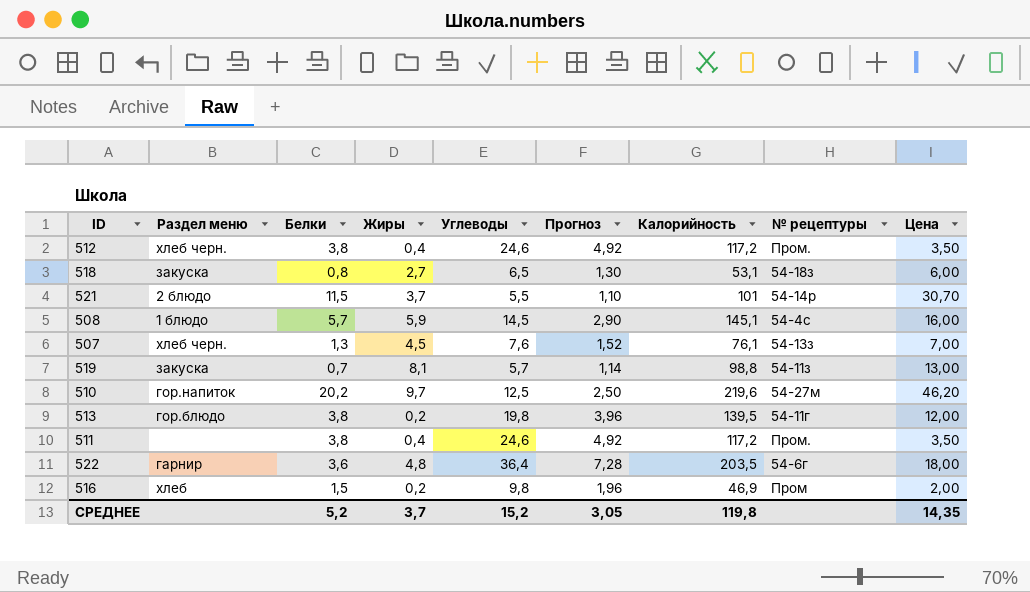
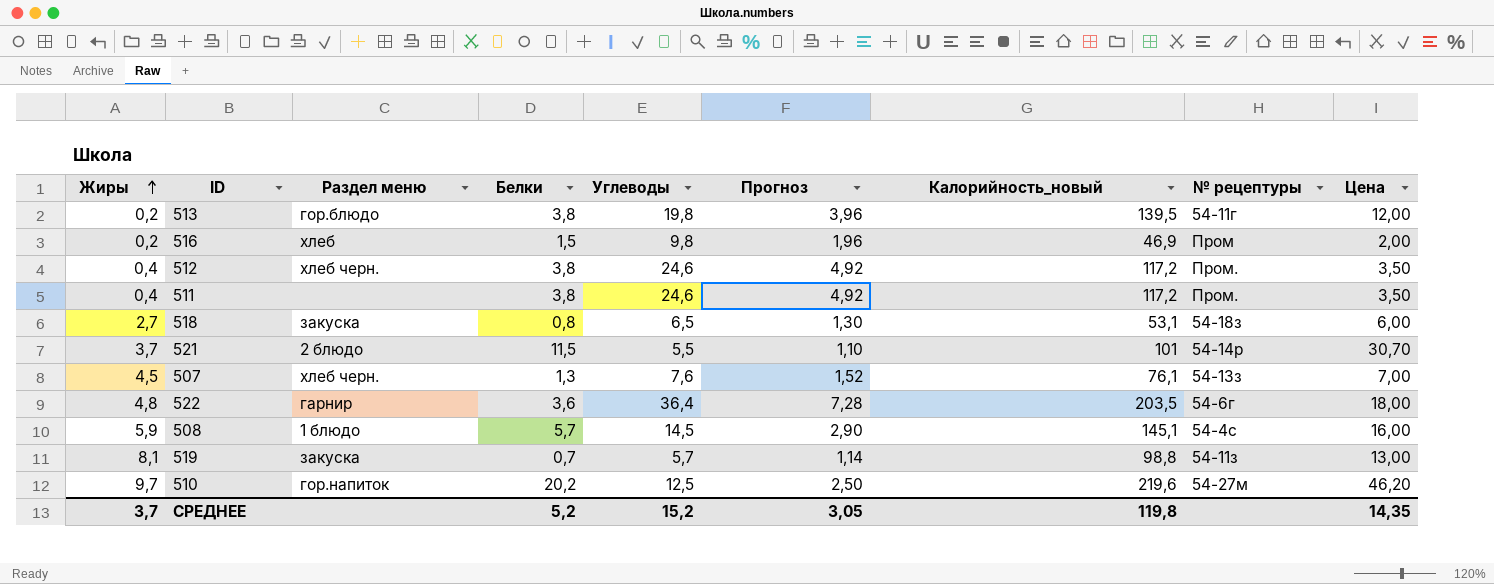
row order: none -> Жиры ascending
column Жиры | position: 4 -> 1
column name: Калорийность -> Калорийность_новый

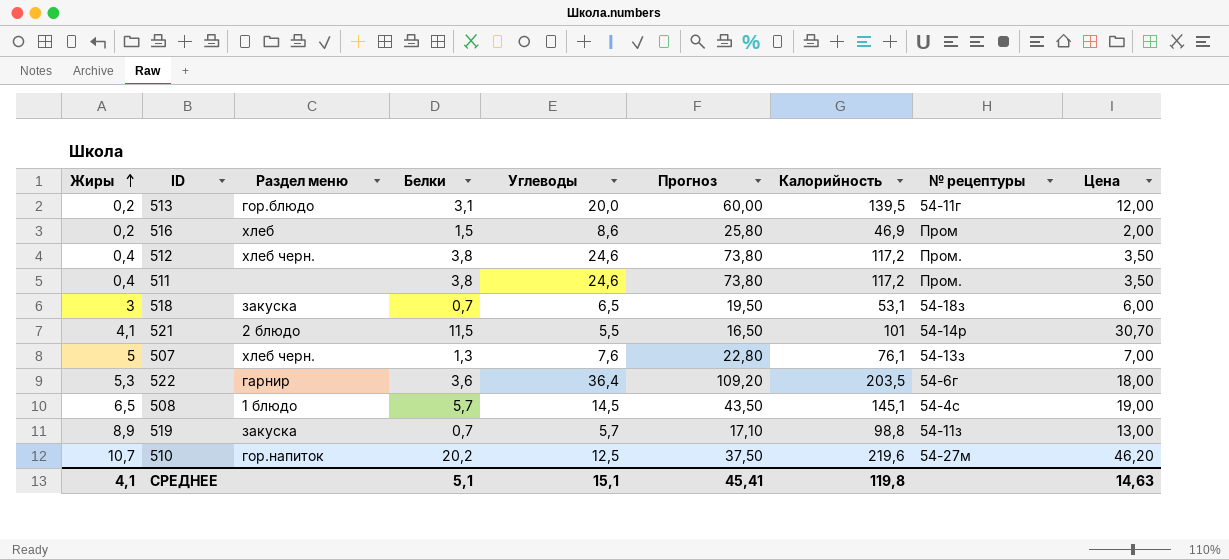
column Прогноз | formula: [Углеводы] * 0,2 -> [Углеводы] * 3
column name: Калорийность_новый -> Калорийность
513 | Белки: 3,8 -> 3,1
513 | Углеводы: 19,8 -> 20,0
516 | Углеводы: 9,8 -> 8,6
518 | Жиры: 2,7 -> 3
518 | Белки: 0,8 -> 0,7
521 | Жиры: 3,7 -> 4,1
507 | Жиры: 4,5 -> 5
522 | Жиры: 4,8 -> 5,3
508 | Жиры: 5,9 -> 6,5
508 | Цена: 16,00 -> 19,00
519 | Жиры: 8,1 -> 8,9
510 | Жиры: 9,7 -> 10,7
СРЕДНЕЕ | Жиры: 3,7 -> 4,1
СРЕДНЕЕ | Белки: 5,2 -> 5,1
СРЕДНЕЕ | Углеводы: 15,2 -> 15,1
СРЕДНЕЕ | Прогноз: 3,05 -> 45,41
СРЕДНЕЕ | Цена: 14,35 -> 14,63

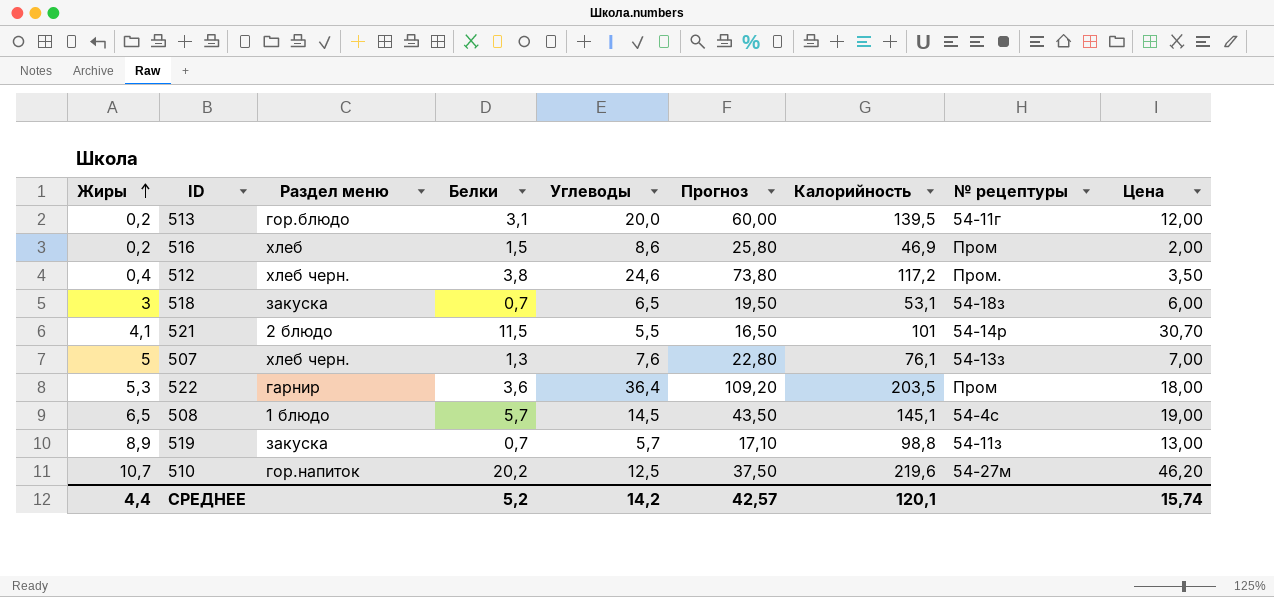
row 511: 0,4 | none | 3,8 | 24,6 | 73,80 | 117,2 | Пром. | 3,50 -> none
522 | № рецептуры: 54-6г -> Пром
СРЕДНЕЕ | Жиры: 4,1 -> 4,4
СРЕДНЕЕ | Белки: 5,1 -> 5,2
СРЕДНЕЕ | Углеводы: 15,1 -> 14,2
СРЕДНЕЕ | Прогноз: 45,41 -> 42,57
СРЕДНЕЕ | Калорийность: 119,8 -> 120,1
СРЕДНЕЕ | Цена: 14,63 -> 15,74

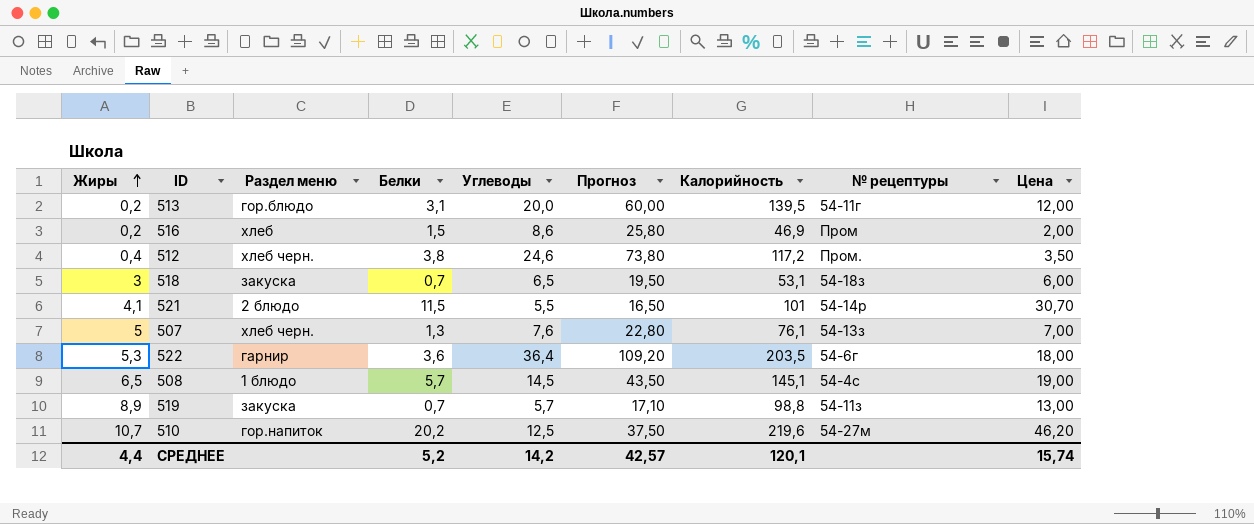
522 | № рецептуры: Пром -> 54-6г

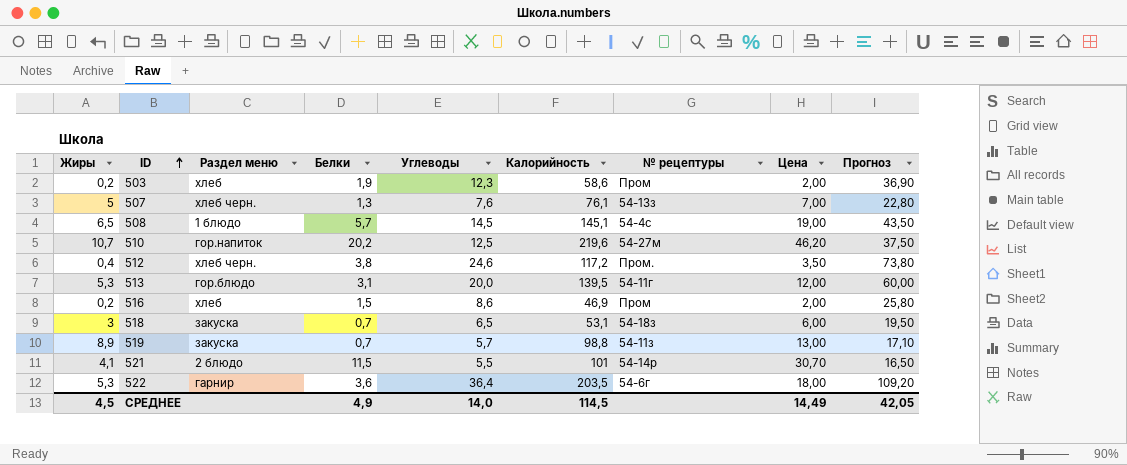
row order: Жиры ascending -> ID ascending
column Прогноз | position: 6 -> 9
row 503: none -> 0,2 | хлеб | 1,9 | 12,3 | 58,6 | Пром | 2,00 | 36,90
513 | Жиры: 0,2 -> 5,3
СРЕДНЕЕ | Жиры: 4,4 -> 4,5
СРЕДНЕЕ | Белки: 5,2 -> 4,9
СРЕДНЕЕ | Углеводы: 14,2 -> 14,0
СРЕДНЕЕ | Калорийность: 120,1 -> 114,5
СРЕДНЕЕ | Цена: 15,74 -> 14,49
СРЕДНЕЕ | Прогноз: 42,57 -> 42,05

